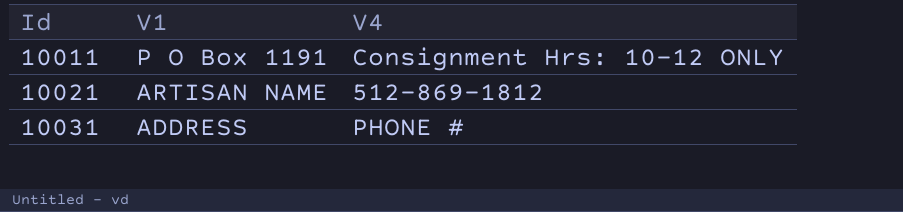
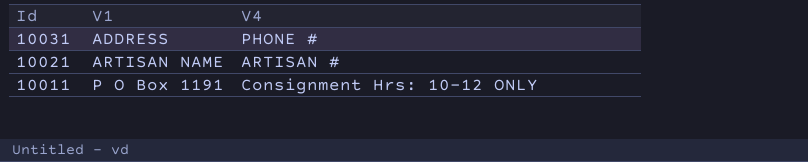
row order: Id ascending -> Id descending
10021 | V4: 512-869-1812 -> ARTISAN #

